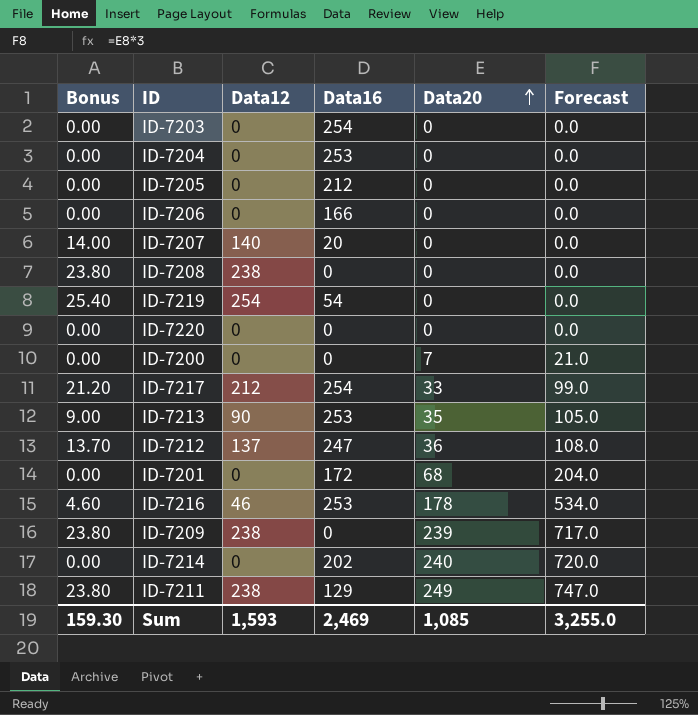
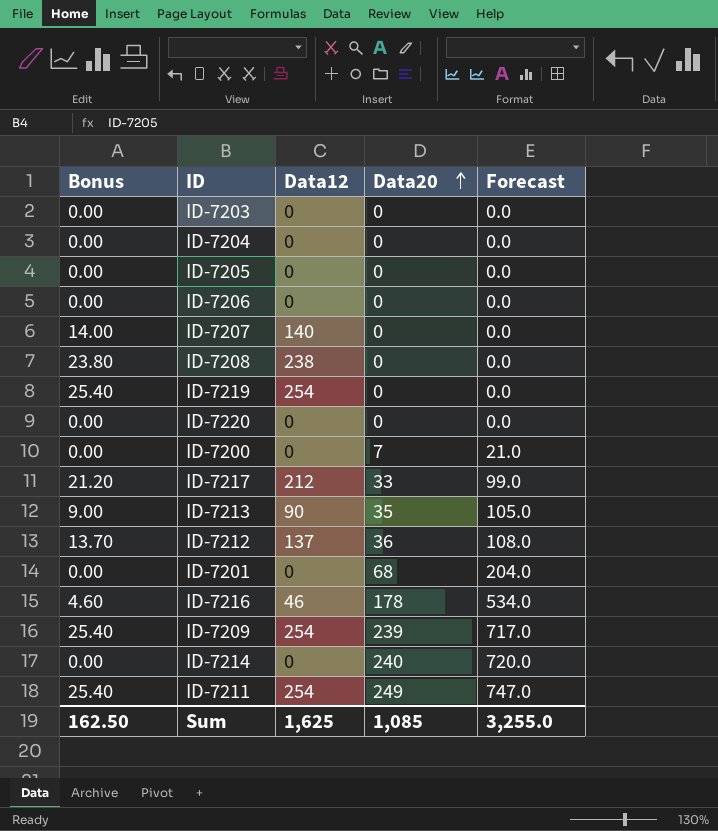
column Data16 | position: 4 -> none
ID-7209 | Bonus: 23.80 -> 25.40
ID-7209 | Data12: 238 -> 254
ID-7211 | Bonus: 23.80 -> 25.40
ID-7211 | Data12: 238 -> 254
Sum | Bonus: 159.30 -> 162.50
Sum | Data12: 1,593 -> 1,625

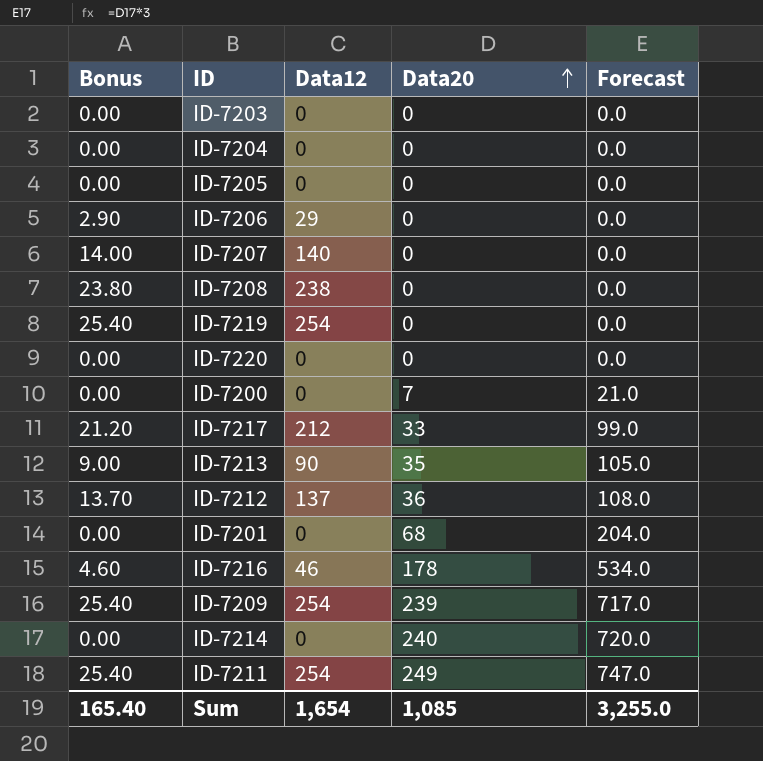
ID-7206 | Bonus: 0.00 -> 2.90
ID-7206 | Data12: 0 -> 29
Sum | Bonus: 162.50 -> 165.40
Sum | Data12: 1,625 -> 1,654

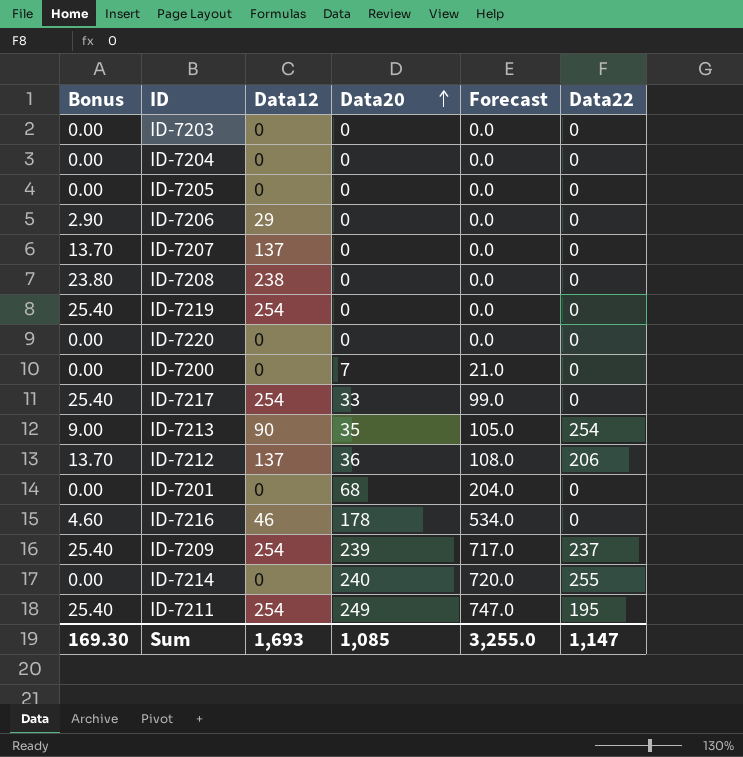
column Data22 | position: none -> 6
ID-7207 | Bonus: 14.00 -> 13.70
ID-7207 | Data12: 140 -> 137
ID-7217 | Bonus: 21.20 -> 25.40
ID-7217 | Data12: 212 -> 254
Sum | Bonus: 165.40 -> 169.30
Sum | Data12: 1,654 -> 1,693

